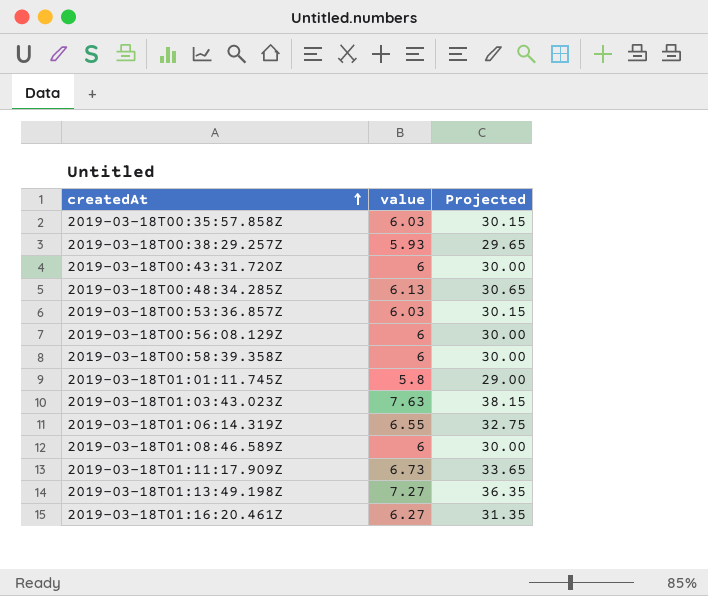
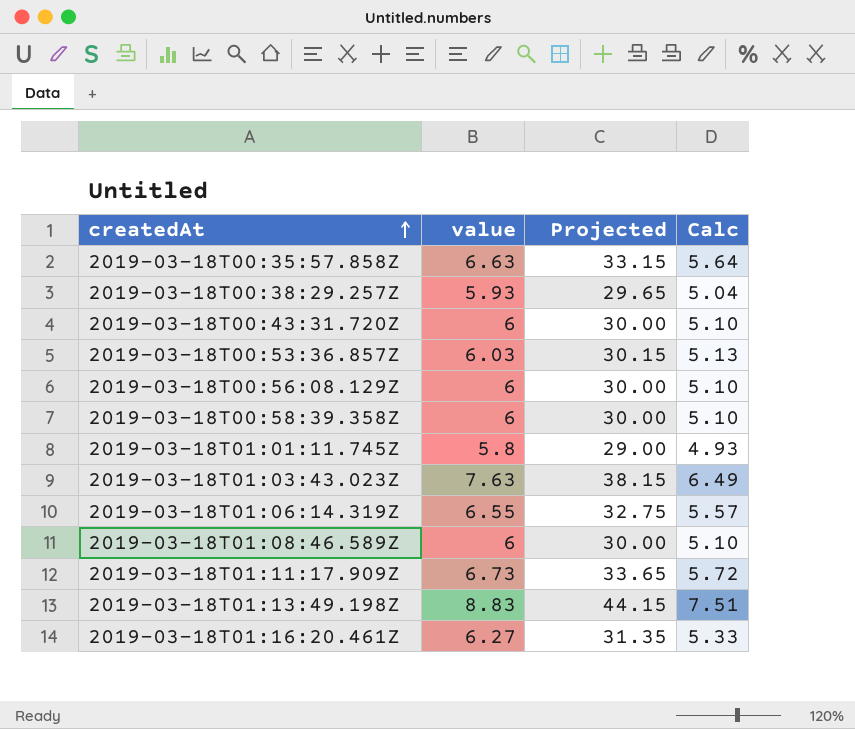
column Calc | formula: none -> [value] * 0.85
row 2019-03-18T00:48:34.285Z: 6.13 | 30.65 -> none
2019-03-18T00:35:57.858Z | value: 6.03 -> 6.63
2019-03-18T00:35:57.858Z | Projected: 30.15 -> 33.15
2019-03-18T01:13:49.198Z | value: 7.27 -> 8.83
2019-03-18T01:13:49.198Z | Projected: 36.35 -> 44.15

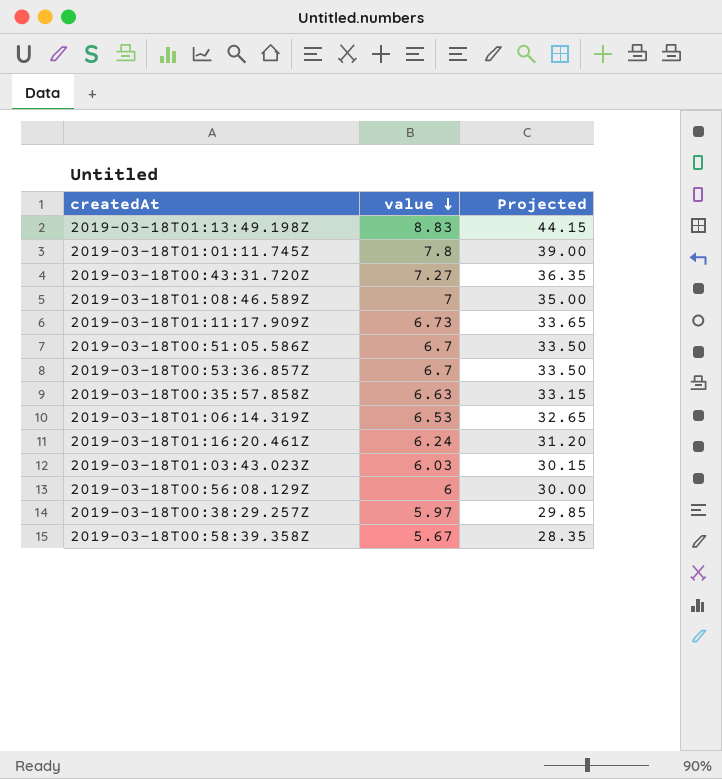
row order: createdAt ascending -> value descending
column Calc | formula: [value] * 0.85 -> none
2019-03-18T01:01:11.745Z | value: 5.8 -> 7.8
2019-03-18T01:01:11.745Z | Projected: 29.00 -> 39.00
2019-03-18T00:43:31.720Z | value: 6 -> 7.27
2019-03-18T00:43:31.720Z | Projected: 30.00 -> 36.35
2019-03-18T01:08:46.589Z | value: 6 -> 7
2019-03-18T01:08:46.589Z | Projected: 30.00 -> 35.00
row 2019-03-18T00:51:05.586Z: none -> 6.7 | 33.50
2019-03-18T00:53:36.857Z | value: 6.03 -> 6.7
2019-03-18T00:53:36.857Z | Projected: 30.15 -> 33.50
2019-03-18T01:06:14.319Z | value: 6.55 -> 6.53
2019-03-18T01:06:14.319Z | Projected: 32.75 -> 32.65
2019-03-18T01:16:20.461Z | value: 6.27 -> 6.24
2019-03-18T01:16:20.461Z | Projected: 31.35 -> 31.20
2019-03-18T01:03:43.023Z | value: 7.63 -> 6.03
2019-03-18T01:03:43.023Z | Projected: 38.15 -> 30.15
2019-03-18T00:38:29.257Z | value: 5.93 -> 5.97
2019-03-18T00:38:29.257Z | Projected: 29.65 -> 29.85
2019-03-18T00:58:39.358Z | value: 6 -> 5.67
2019-03-18T00:58:39.358Z | Projected: 30.00 -> 28.35

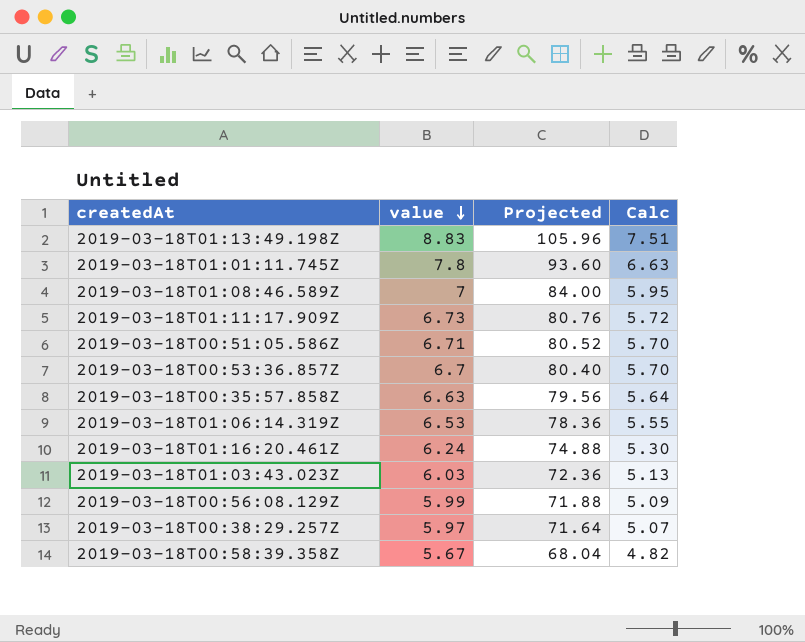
column Projected | formula: [value] * 5 -> [value] * 12
column Calc | formula: none -> [value] * 0.85
row 2019-03-18T00:43:31.720Z: 7.27 | 36.35 -> none
2019-03-18T00:51:05.586Z | value: 6.7 -> 6.71
2019-03-18T00:56:08.129Z | value: 6 -> 5.99

